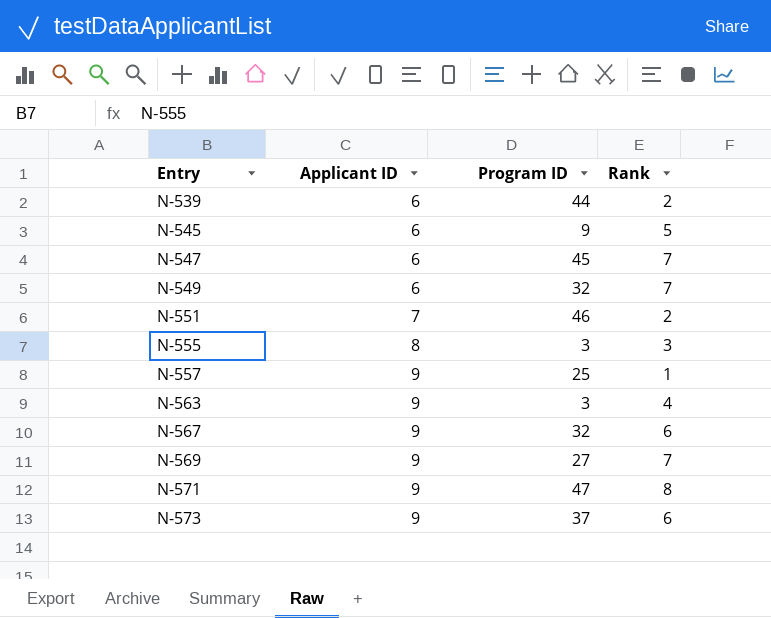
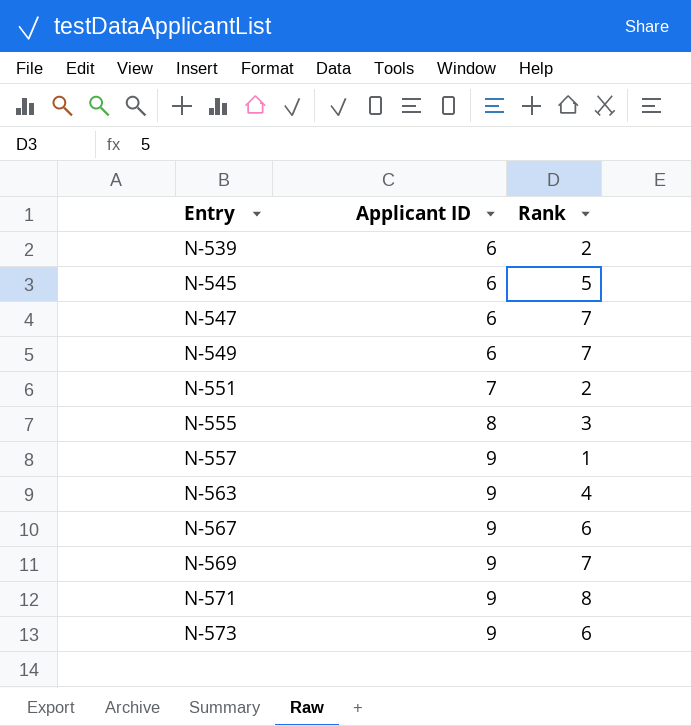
column Program ID | position: 3 -> none

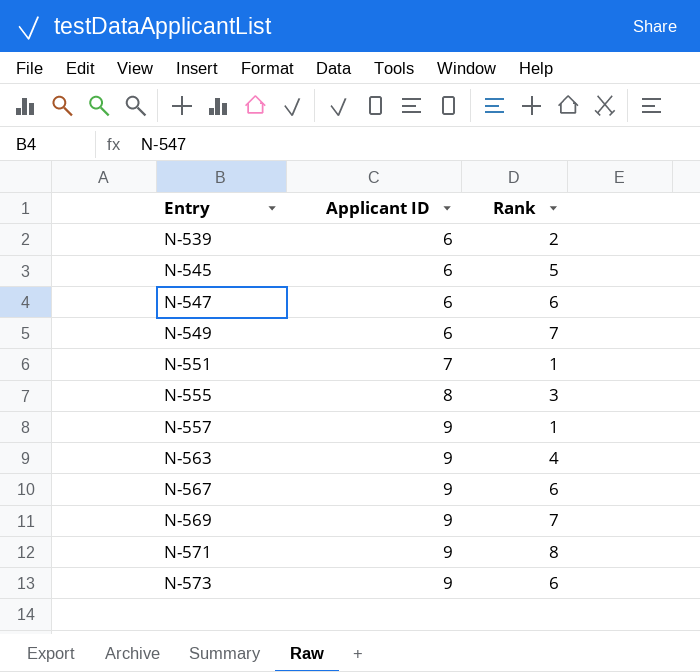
N-547 | Rank: 7 -> 6
N-551 | Rank: 2 -> 1

